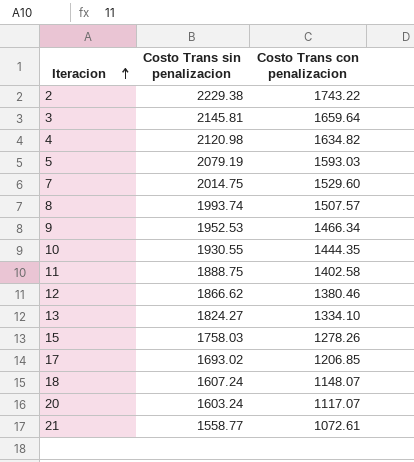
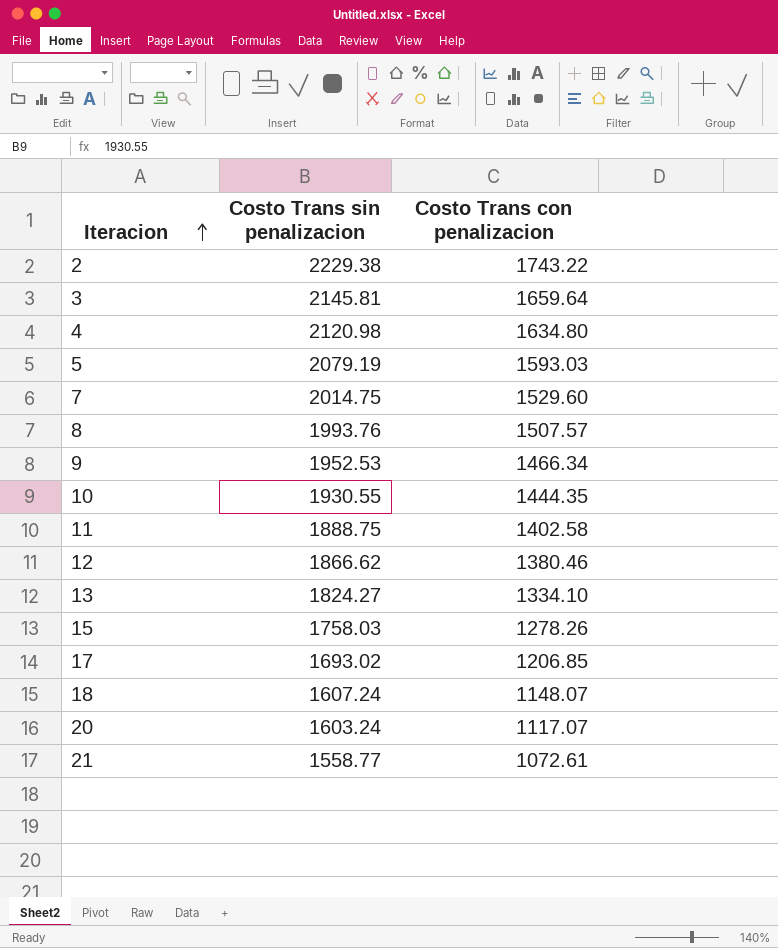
4 | Costo Trans con penalizacion: 1634.82 -> 1634.80
8 | Costo Trans sin penalizacion: 1993.74 -> 1993.76

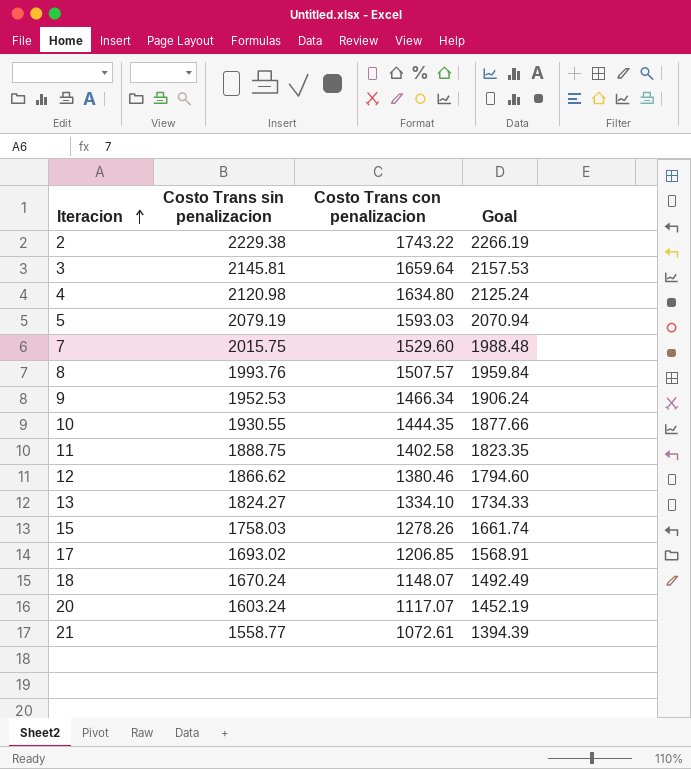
column Goal | formula: none -> [Costo Trans con penalizacion] * 1.3
7 | Costo Trans sin penalizacion: 2014.75 -> 2015.75
18 | Costo Trans sin penalizacion: 1607.24 -> 1670.24

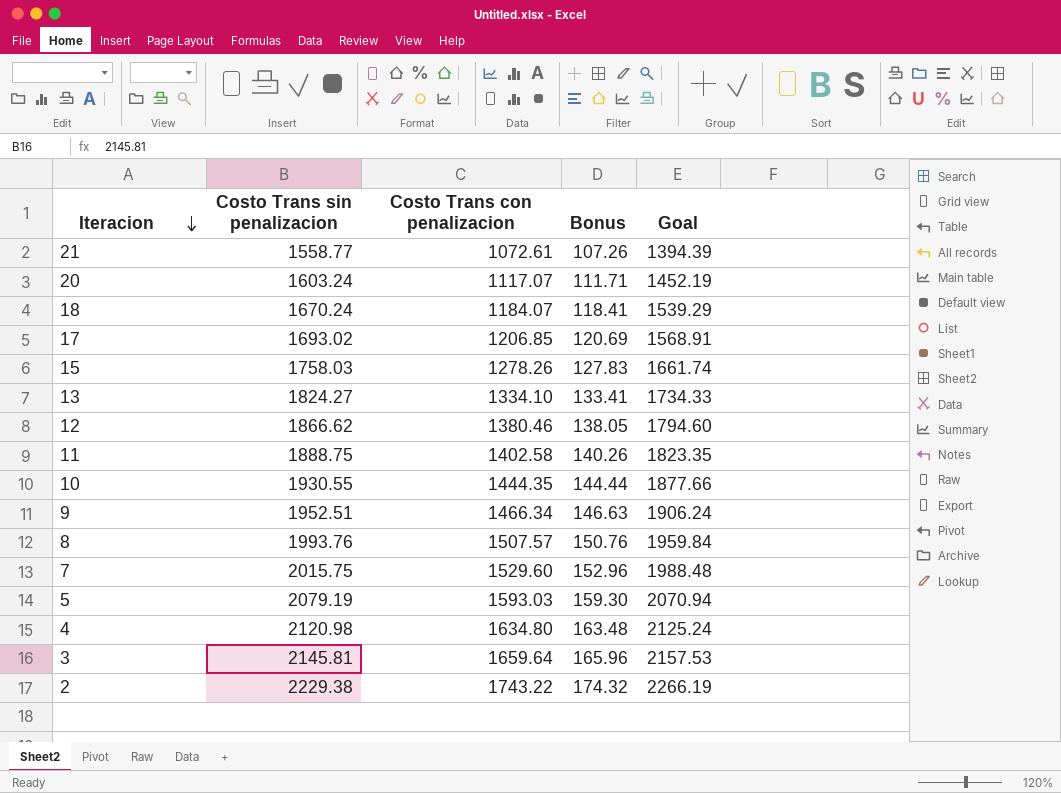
row order: Iteracion ascending -> Iteracion descending
column Bonus | formula: none -> [Costo Trans con penalizacion] * 0.1
18 | Costo Trans con penalizacion: 1148.07 -> 1184.07
18 | Goal: 1492.49 -> 1539.29
9 | Costo Trans sin penalizacion: 1952.53 -> 1952.51

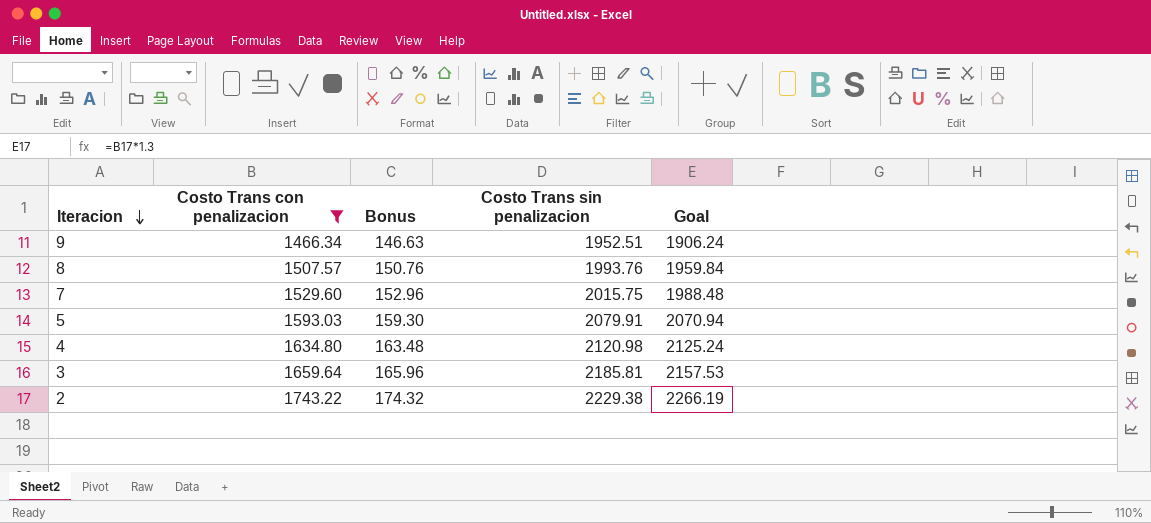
filter: none -> Costo Trans con penalizacion >= 1466.34
column Costo Trans sin penalizacion | position: 2 -> 4
5 | Costo Trans sin penalizacion: 2079.19 -> 2079.91
3 | Costo Trans sin penalizacion: 2145.81 -> 2185.81

